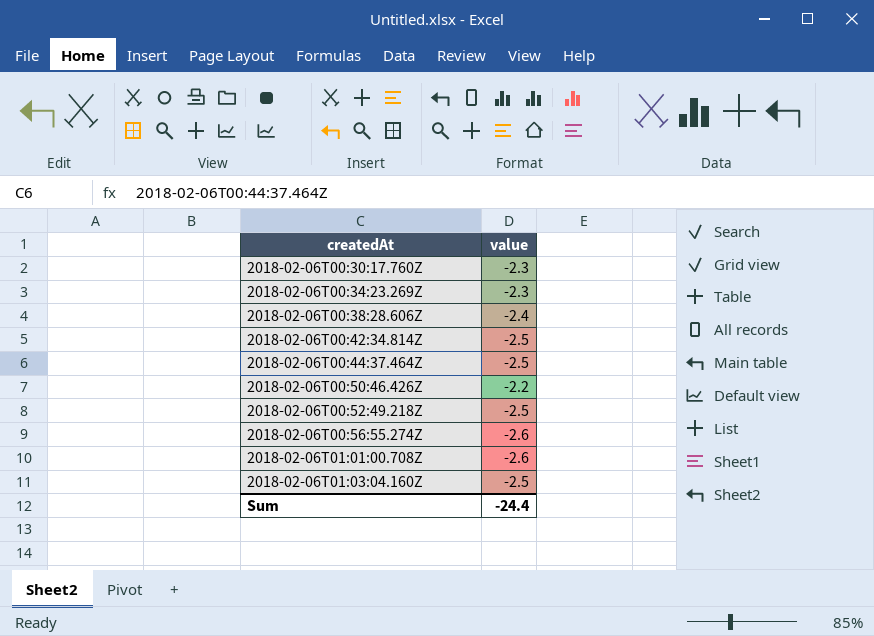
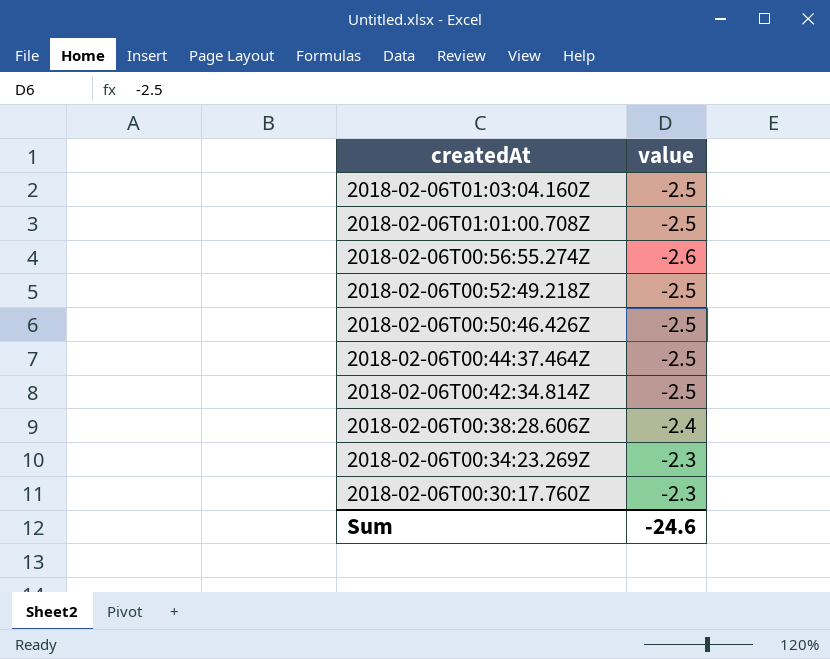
row order: createdAt ascending -> createdAt descending
2018-02-06T01:01:00.708Z | value: -2.6 -> -2.5
2018-02-06T00:50:46.426Z | value: -2.2 -> -2.5
Sum | value: -24.4 -> -24.6

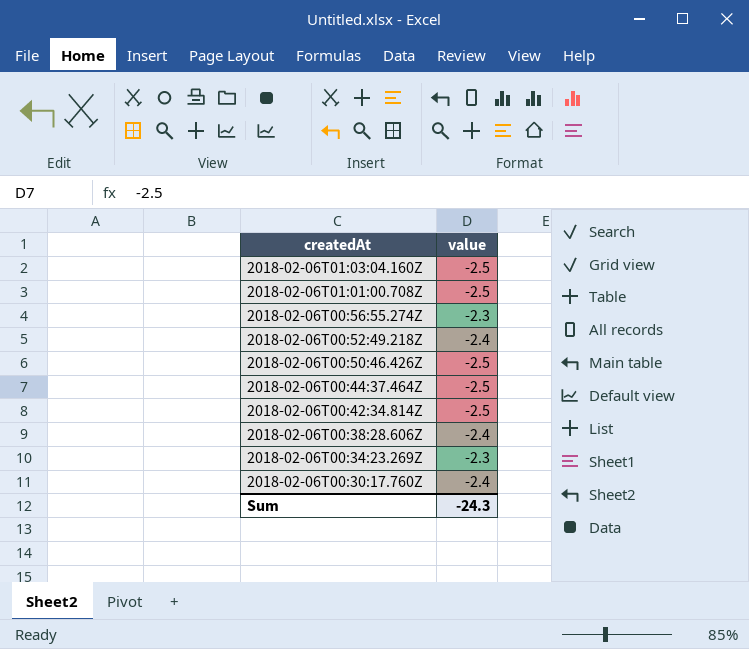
2018-02-06T00:56:55.274Z | value: -2.6 -> -2.3
2018-02-06T00:52:49.218Z | value: -2.5 -> -2.4
2018-02-06T00:30:17.760Z | value: -2.3 -> -2.4
Sum | value: -24.6 -> -24.3

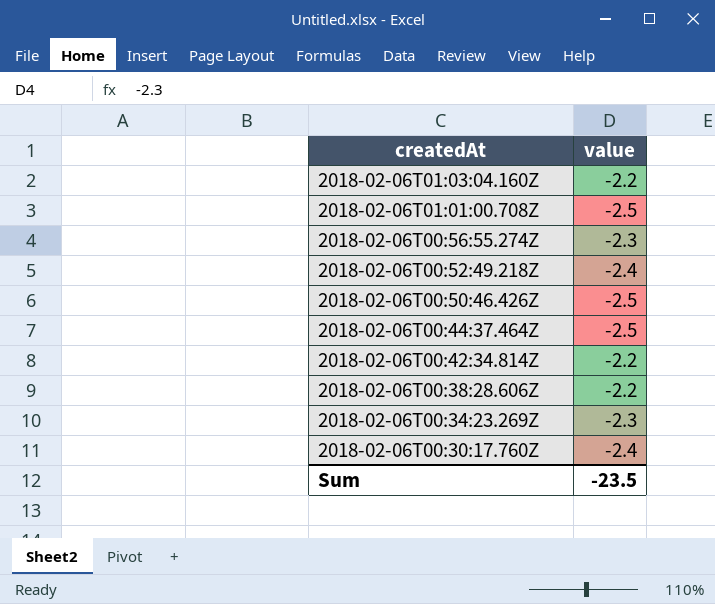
2018-02-06T01:03:04.160Z | value: -2.5 -> -2.2
2018-02-06T00:42:34.814Z | value: -2.5 -> -2.2
2018-02-06T00:38:28.606Z | value: -2.4 -> -2.2
Sum | value: -24.3 -> -23.5

